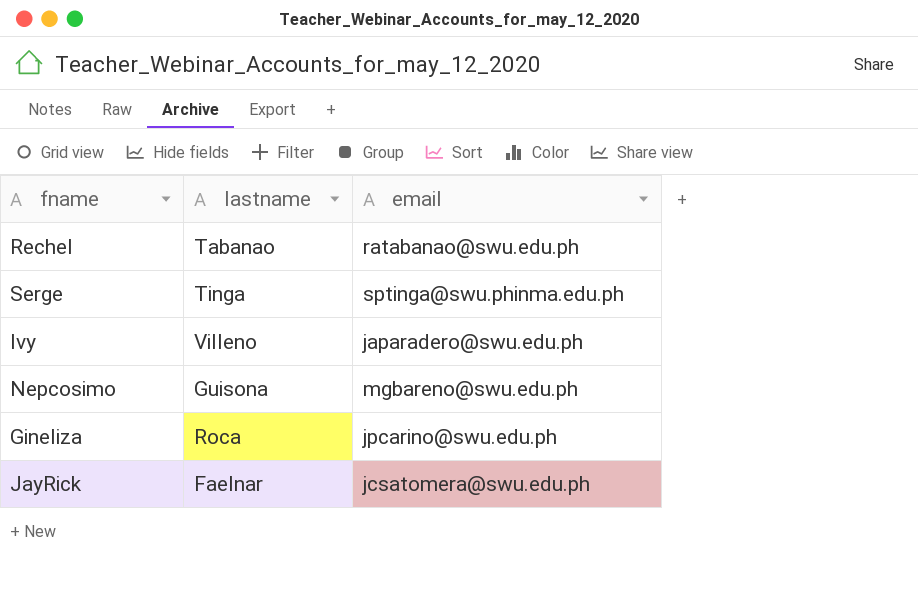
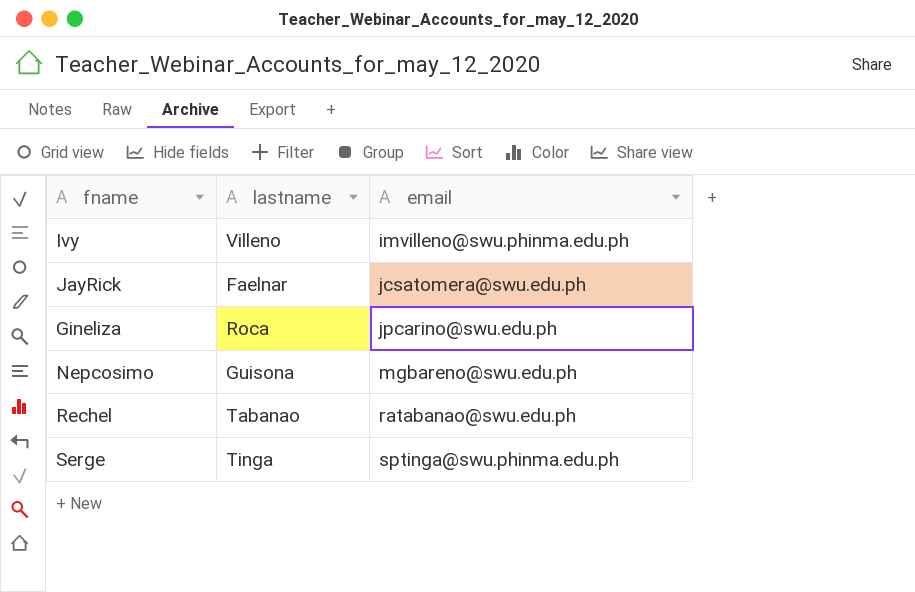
row order: none -> email ascending
Ivy | email: japaradero@swu.edu.ph -> imvilleno@swu.phinma.edu.ph

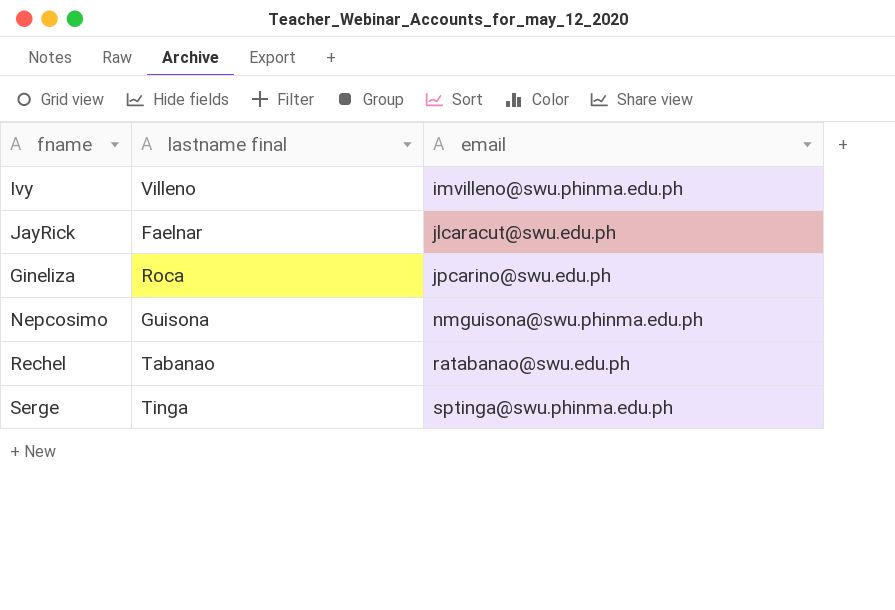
column name: lastname -> lastname final
JayRick | email: jcsatomera@swu.edu.ph -> jlcaracut@swu.edu.ph
Nepcosimo | email: mgbareno@swu.edu.ph -> nmguisona@swu.phinma.edu.ph

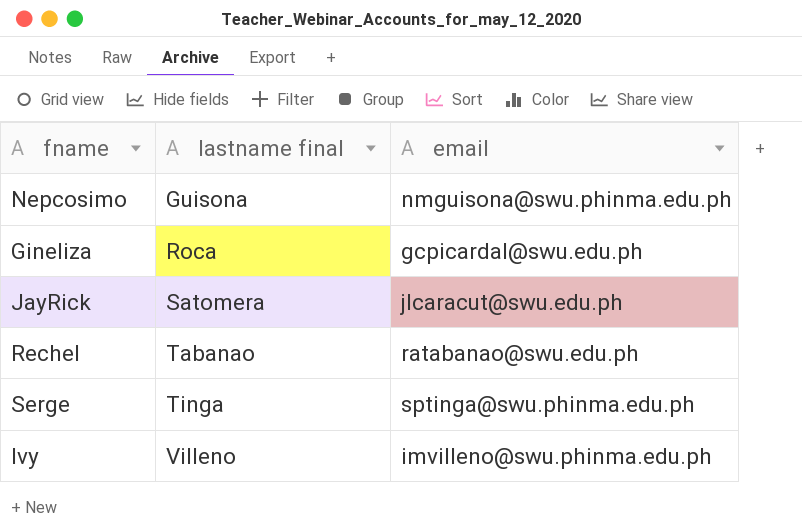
row order: email ascending -> lastname final ascending
Gineliza | email: jpcarino@swu.edu.ph -> gcpicardal@swu.edu.ph
JayRick | lastname final: Faelnar -> Satomera

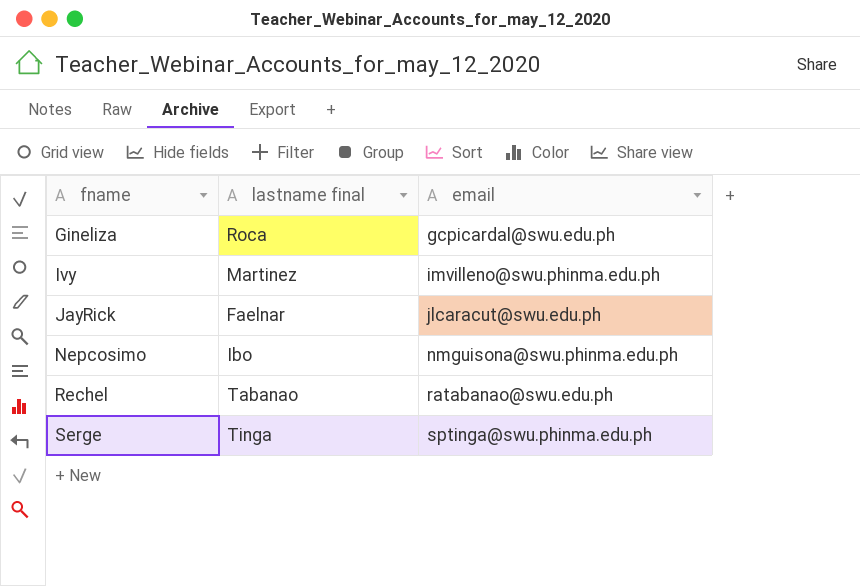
row order: lastname final ascending -> fname ascending
Ivy | lastname final: Villeno -> Martinez
JayRick | lastname final: Satomera -> Faelnar
Nepcosimo | lastname final: Guisona -> Ibo

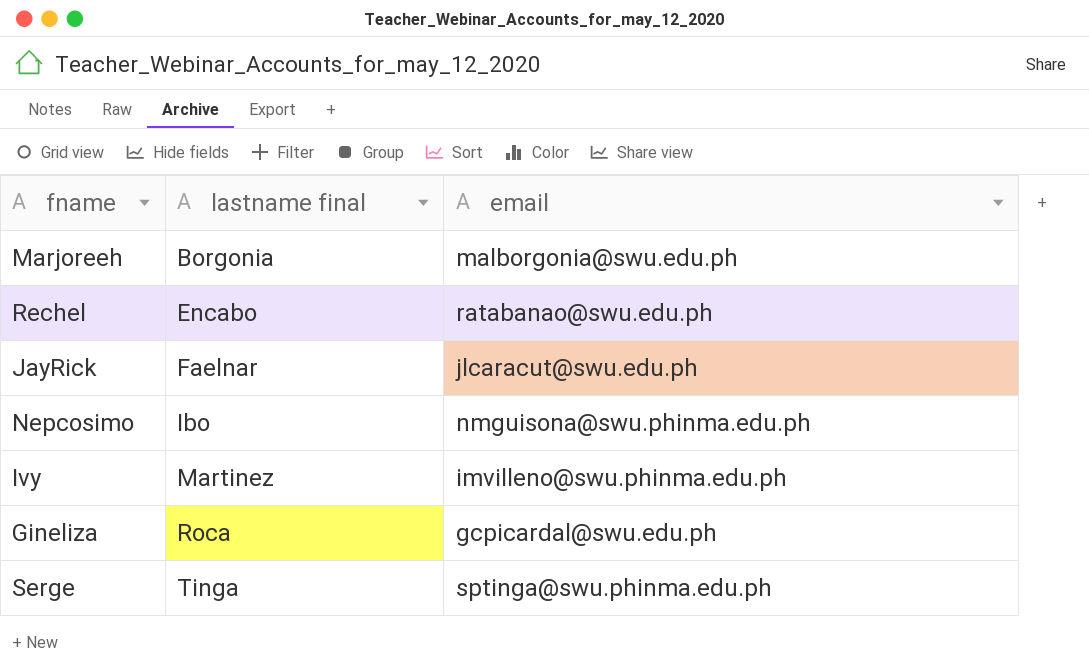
row order: fname ascending -> lastname final ascending
row Marjoreeh: none -> Borgonia | malborgonia@swu.edu.ph
Rechel | lastname final: Tabanao -> Encabo

